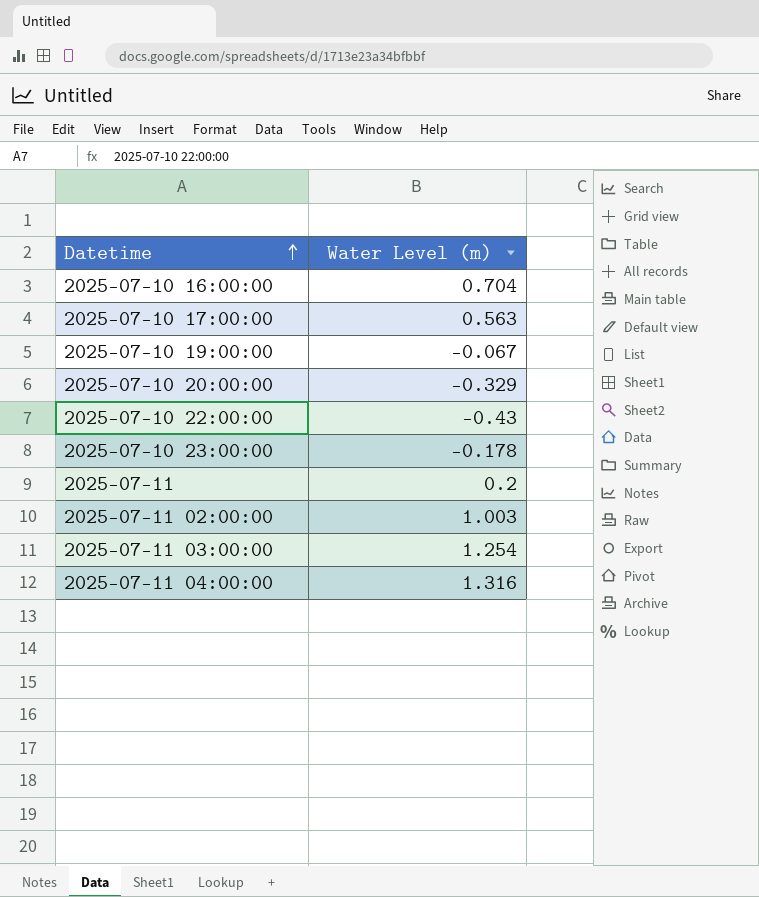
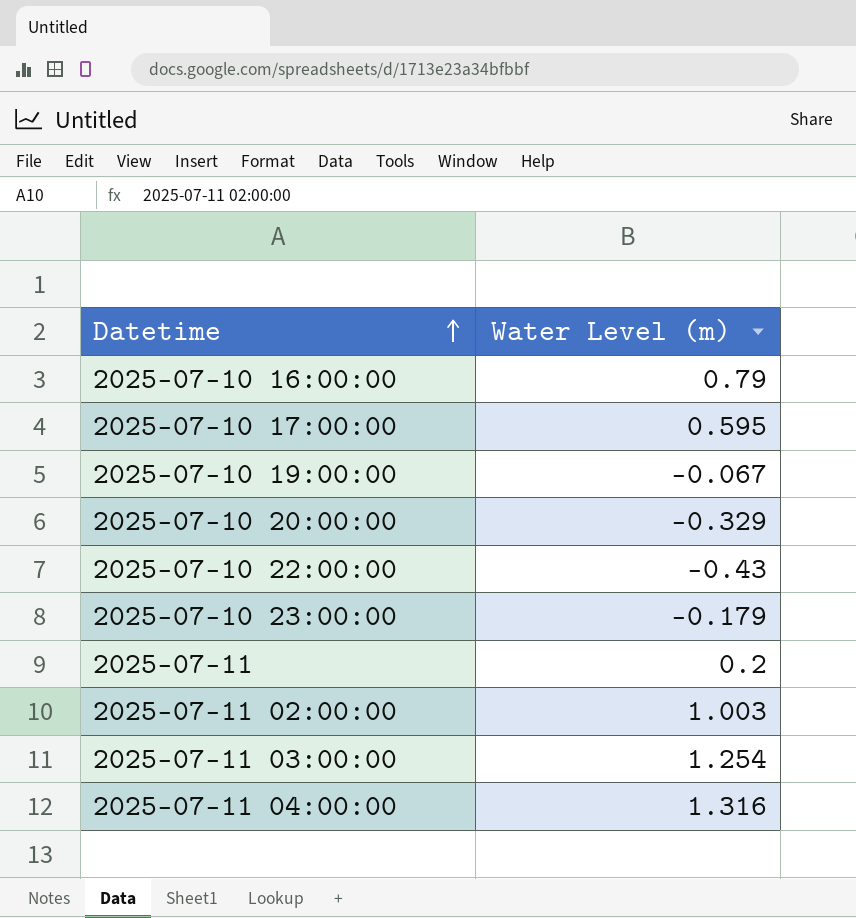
2025-07-10 16:00:00 | Water Level (m): 0.704 -> 0.79
2025-07-10 17:00:00 | Water Level (m): 0.563 -> 0.595
2025-07-10 23:00:00 | Water Level (m): -0.178 -> -0.179

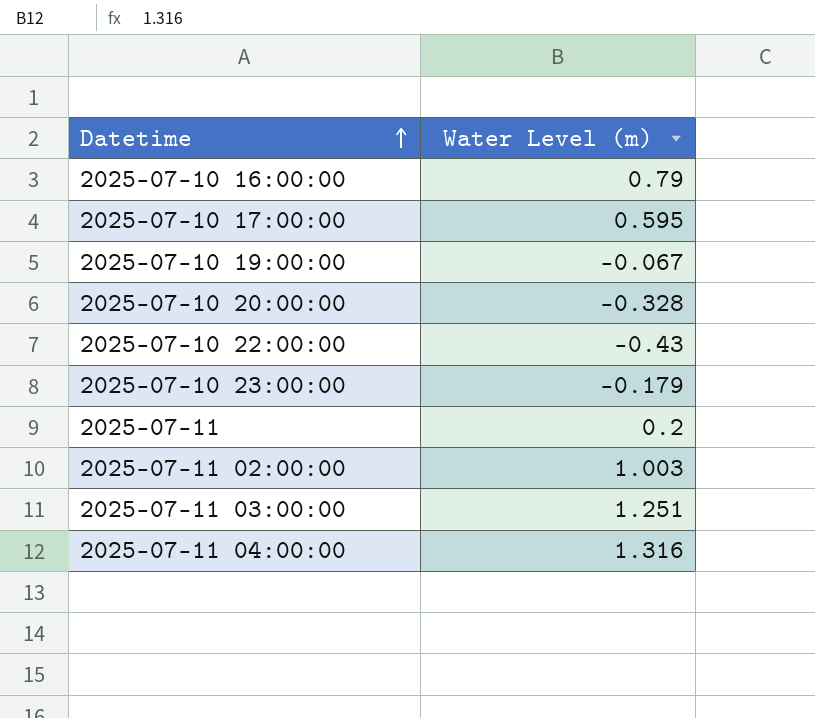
2025-07-10 20:00:00 | Water Level (m): -0.329 -> -0.328
2025-07-11 03:00:00 | Water Level (m): 1.254 -> 1.251

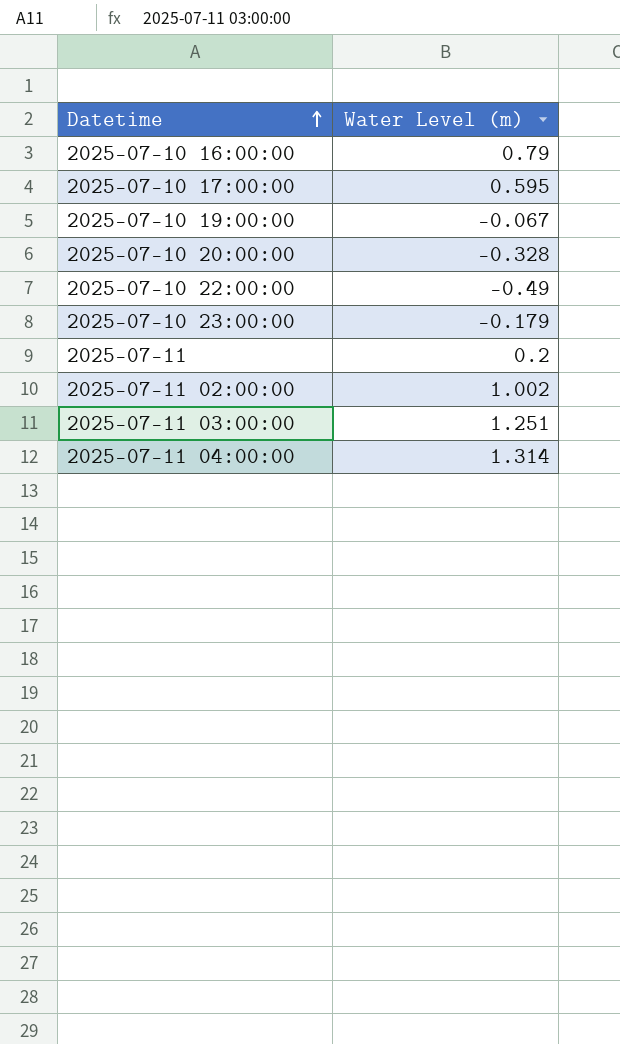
2025-07-10 22:00:00 | Water Level (m): -0.43 -> -0.49
2025-07-11 02:00:00 | Water Level (m): 1.003 -> 1.002
2025-07-11 04:00:00 | Water Level (m): 1.316 -> 1.314

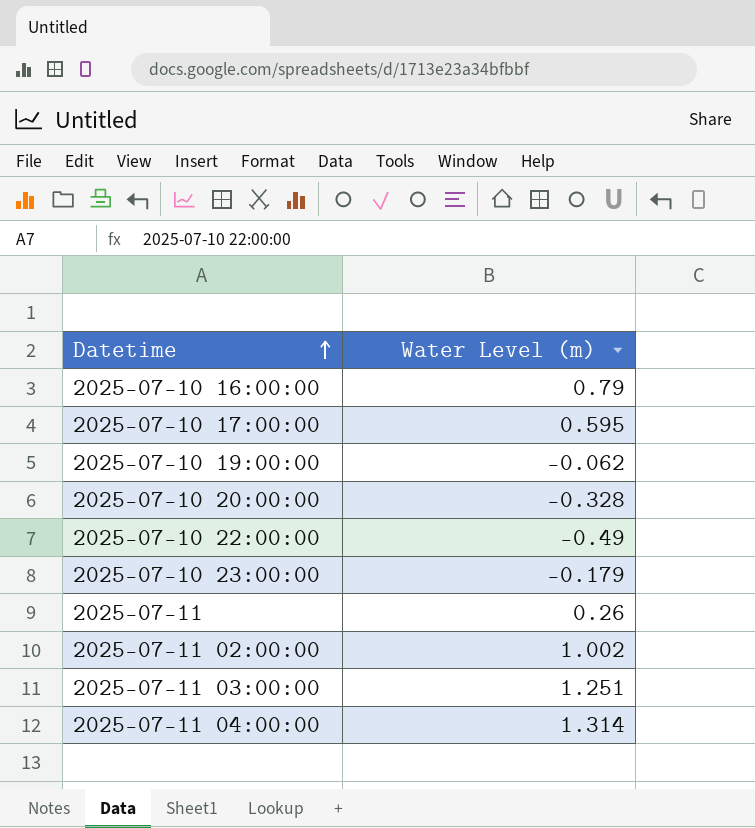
2025-07-10 19:00:00 | Water Level (m): -0.067 -> -0.062
2025-07-11 | Water Level (m): 0.2 -> 0.26

